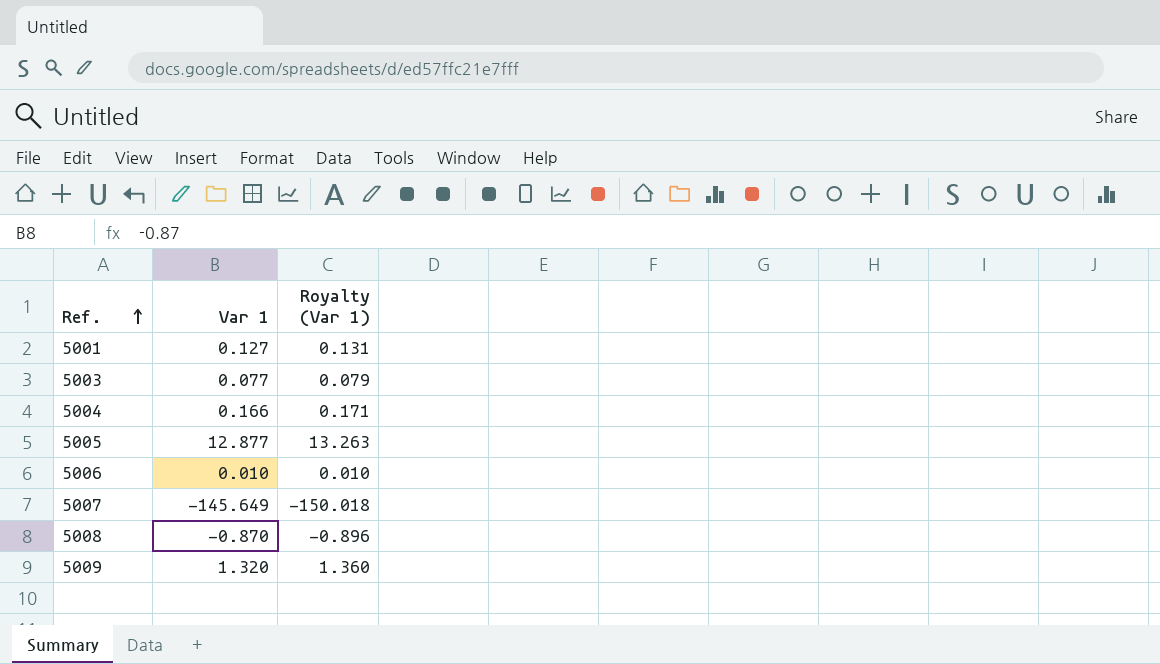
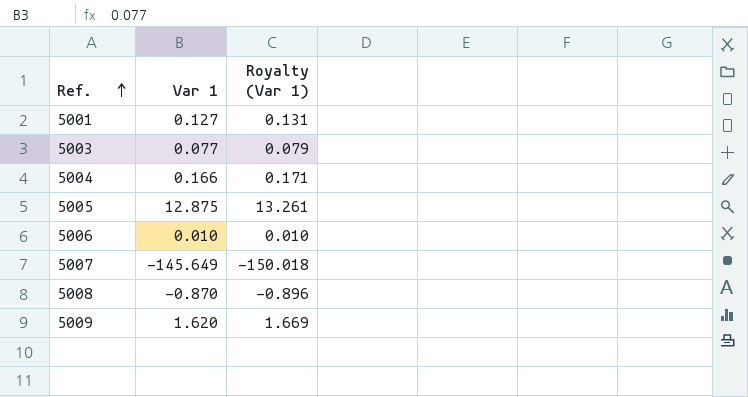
5005 | Var 1: 12.877 -> 12.875
5005 | Royalty (Var 1): 13.263 -> 13.261
5009 | Var 1: 1.320 -> 1.620
5009 | Royalty (Var 1): 1.360 -> 1.669

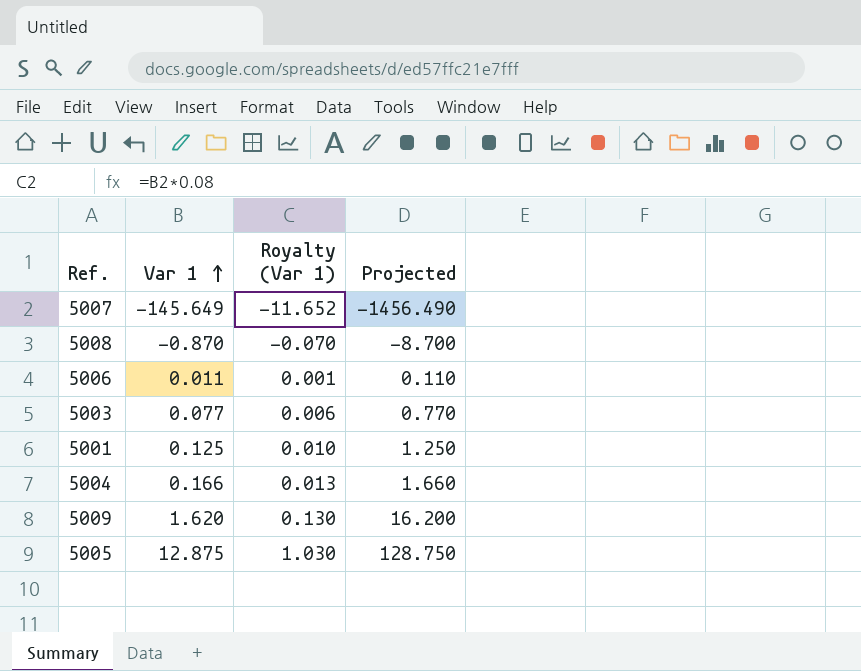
row order: Ref. ascending -> Var 1 ascending
column Royalty (Var 1) | formula: [Var 1] * 1.03 -> [Var 1] * 0.08
column Projected | formula: none -> [Var 1] * 10
5006 | Var 1: 0.010 -> 0.011
5001 | Var 1: 0.127 -> 0.125

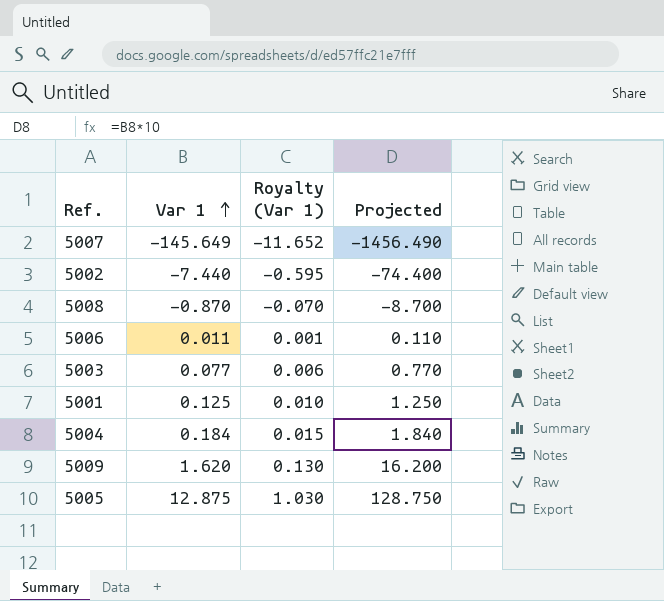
row 5002: none -> -7.440 | -0.595 | -74.400
5004 | Var 1: 0.166 -> 0.184
5004 | Royalty (Var 1): 0.013 -> 0.015
5004 | Projected: 1.660 -> 1.840

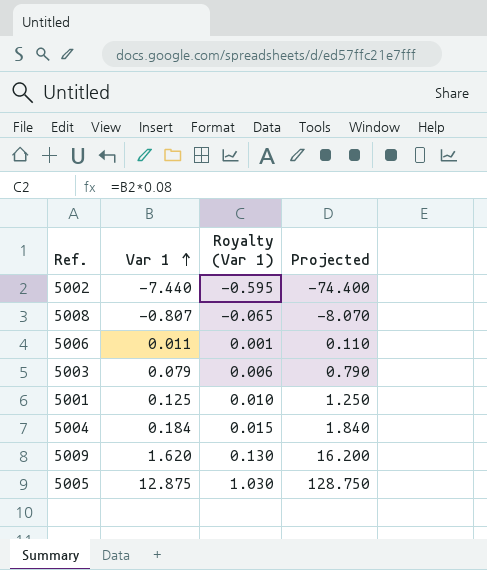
row 5007: -145.649 | -11.652 | -1456.490 -> none
5008 | Var 1: -0.870 -> -0.807
5008 | Royalty (Var 1): -0.070 -> -0.065
5008 | Projected: -8.700 -> -8.070
5003 | Var 1: 0.077 -> 0.079
5003 | Projected: 0.770 -> 0.790

